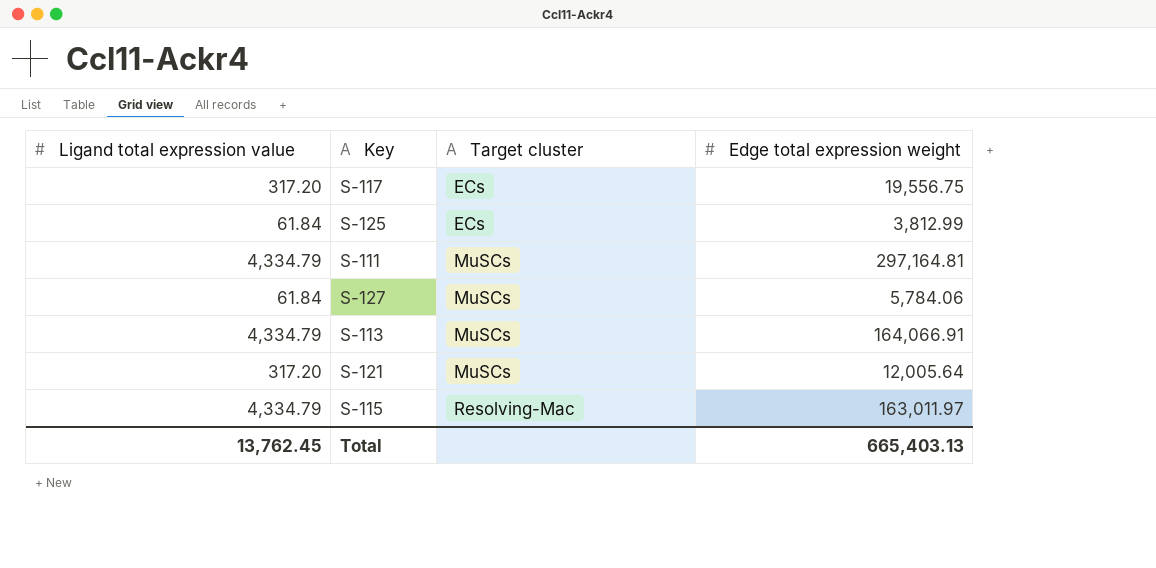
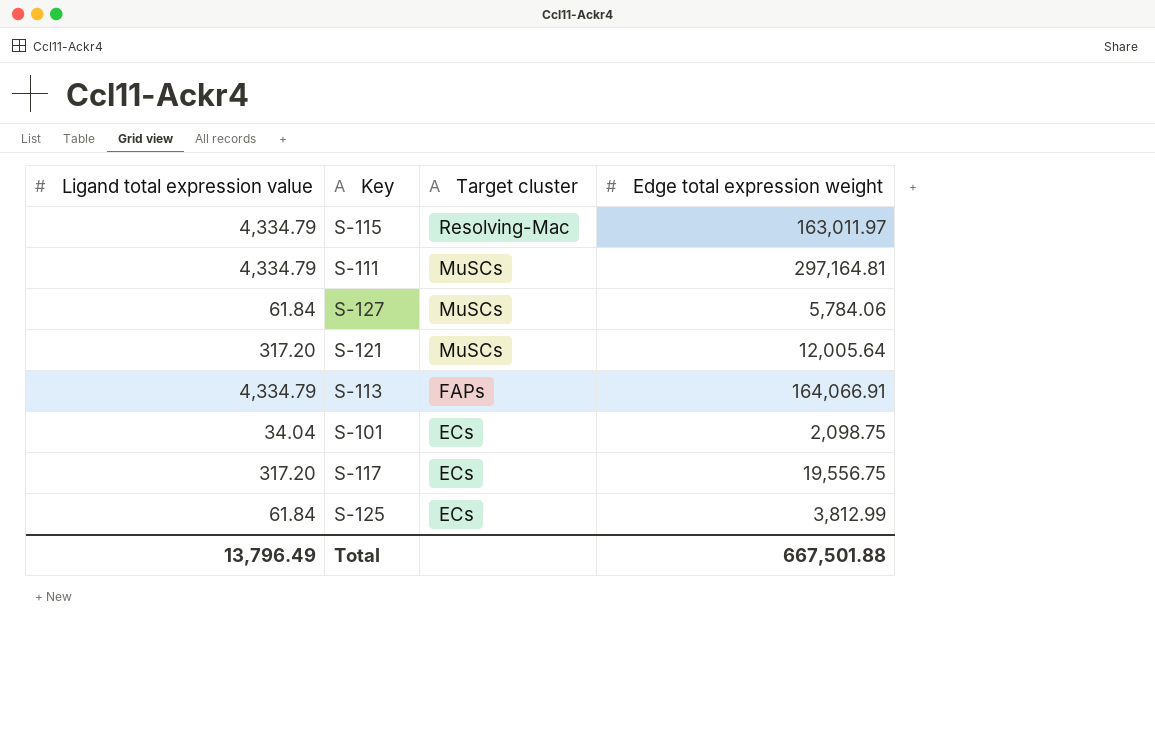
row order: Target cluster ascending -> Target cluster descending
S-113 | Target cluster: MuSCs -> FAPs
row S-101: none -> 34.04 | ECs | 2,098.75
Total | Ligand total expression value: 13,762.45 -> 13,796.49
Total | Edge total expression weight: 665,403.13 -> 667,501.88

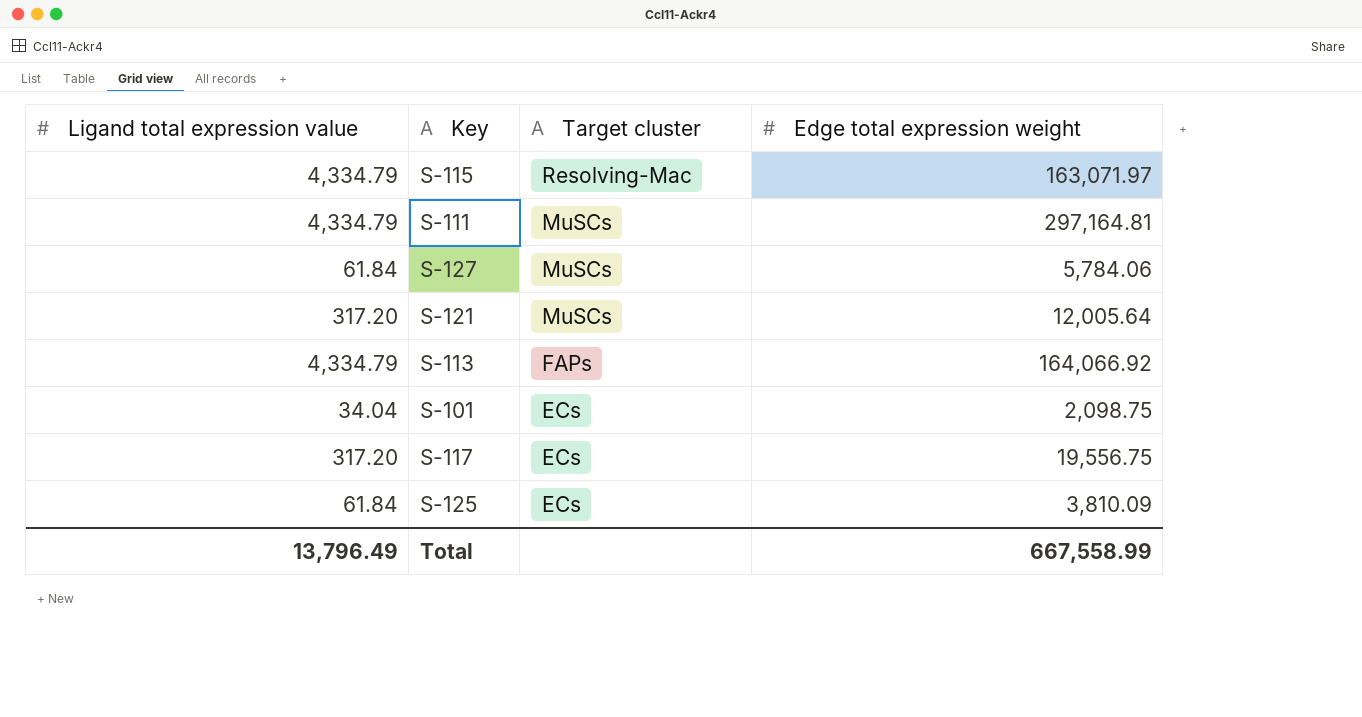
S-115 | Edge total expression weight: 163,011.97 -> 163,071.97
S-113 | Edge total expression weight: 164,066.91 -> 164,066.92
S-125 | Edge total expression weight: 3,812.99 -> 3,810.09
Total | Edge total expression weight: 667,501.88 -> 667,558.99

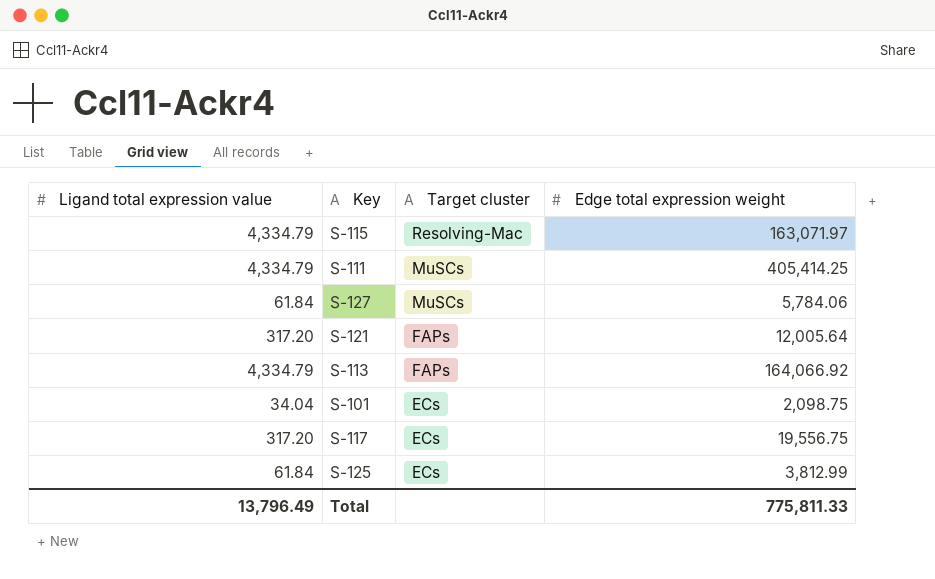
S-111 | Edge total expression weight: 297,164.81 -> 405,414.25
S-121 | Target cluster: MuSCs -> FAPs
S-125 | Edge total expression weight: 3,810.09 -> 3,812.99
Total | Edge total expression weight: 667,558.99 -> 775,811.33

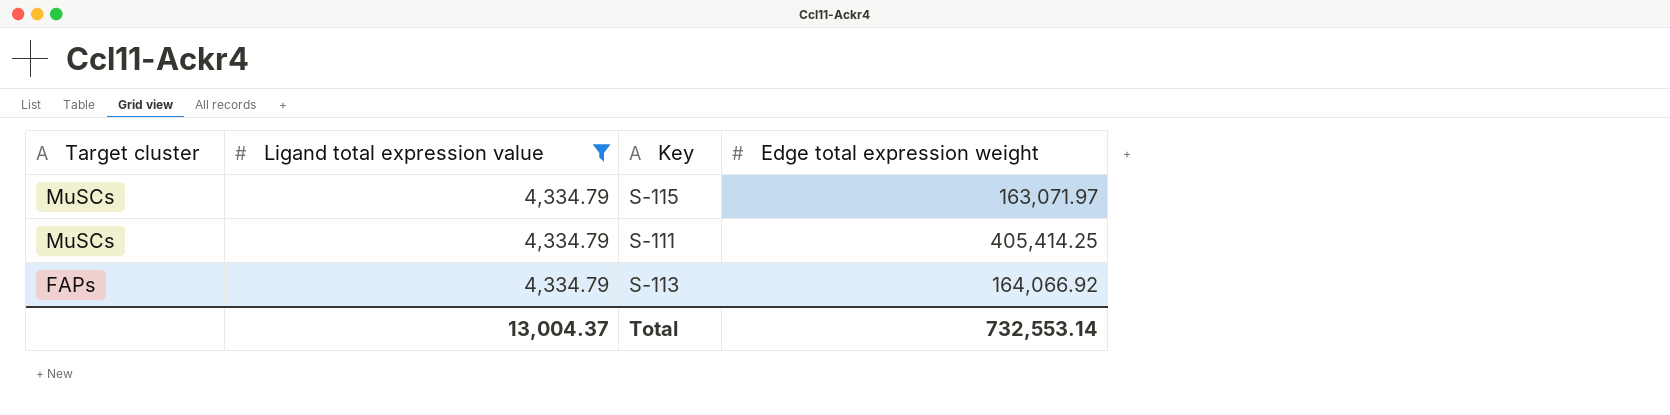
filter: none -> Ligand total expression value = 4,334.79
column Target cluster | position: 3 -> 1
S-115 | Target cluster: Resolving-Mac -> MuSCs
Total | Ligand total expression value: 13,796.49 -> 13,004.37
Total | Edge total expression weight: 775,811.33 -> 732,553.14

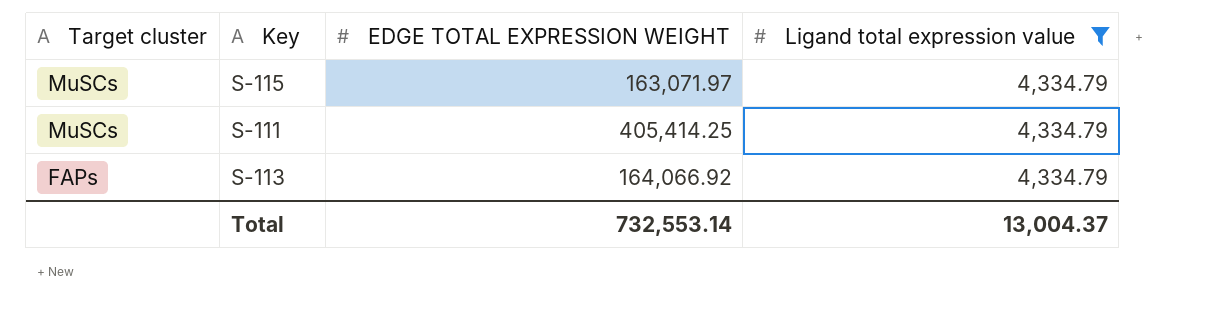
column name: Edge total expression weight -> EDGE TOTAL EXPRESSION WEIGHT
column Ligand total expression value | position: 2 -> 4

